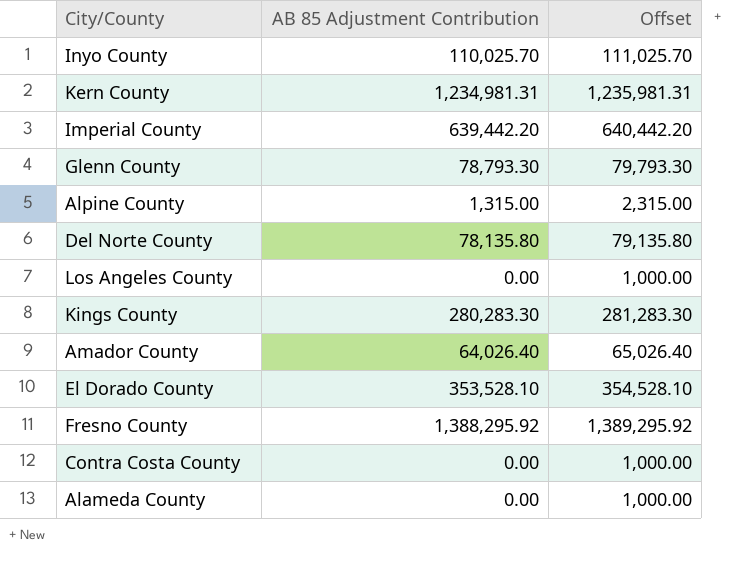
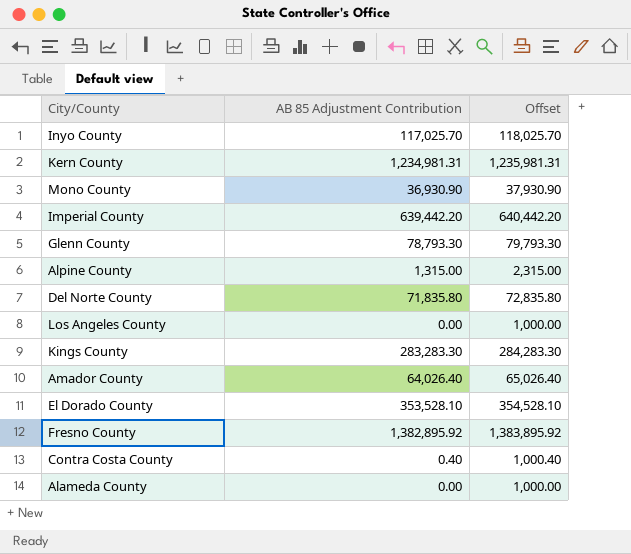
Inyo County | AB 85 Adjustment Contribution: 110,025.70 -> 117,025.70
Inyo County | Offset: 111,025.70 -> 118,025.70
row Mono County: none -> 36,930.90 | 37,930.90
Del Norte County | AB 85 Adjustment Contribution: 78,135.80 -> 71,835.80
Del Norte County | Offset: 79,135.80 -> 72,835.80
Kings County | AB 85 Adjustment Contribution: 280,283.30 -> 283,283.30
Kings County | Offset: 281,283.30 -> 284,283.30
Fresno County | AB 85 Adjustment Contribution: 1,388,295.92 -> 1,382,895.92
Fresno County | Offset: 1,389,295.92 -> 1,383,895.92
Contra Costa County | AB 85 Adjustment Contribution: 0.00 -> 0.40
Contra Costa County | Offset: 1,000.00 -> 1,000.40

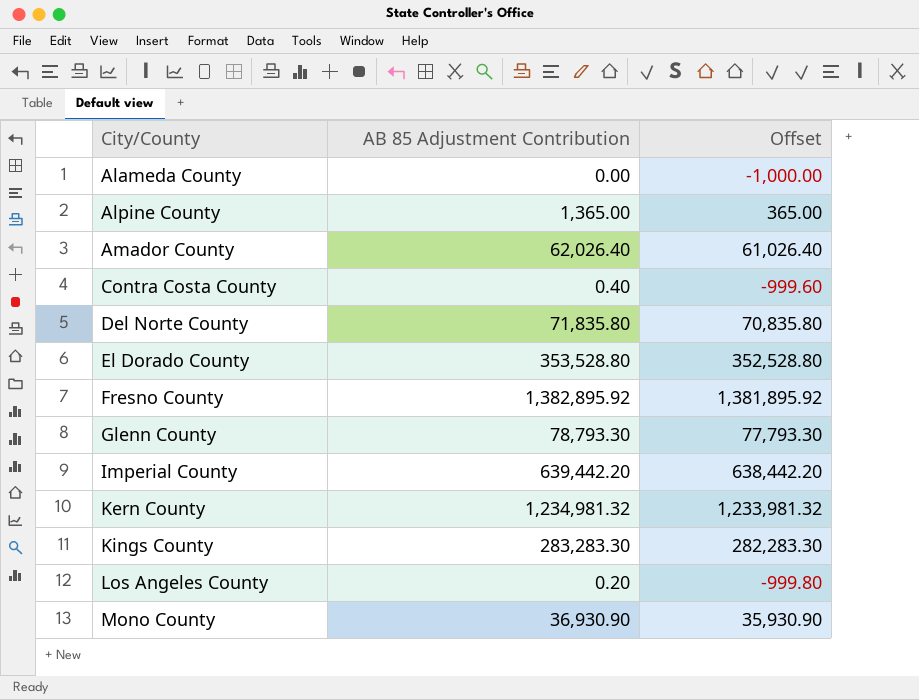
row order: none -> City/County ascending
column Offset | formula: [AB 85 Adjustment Contribution] + 1000 -> [AB 85 Adjustment Contribution] - 1000
row Inyo County: 117,025.70 | 118,025.70 -> none
Alpine County | AB 85 Adjustment Contribution: 1,315.00 -> 1,365.00
Amador County | AB 85 Adjustment Contribution: 64,026.40 -> 62,026.40
El Dorado County | AB 85 Adjustment Contribution: 353,528.10 -> 353,528.80
Kern County | AB 85 Adjustment Contribution: 1,234,981.31 -> 1,234,981.32
Los Angeles County | AB 85 Adjustment Contribution: 0.00 -> 0.20

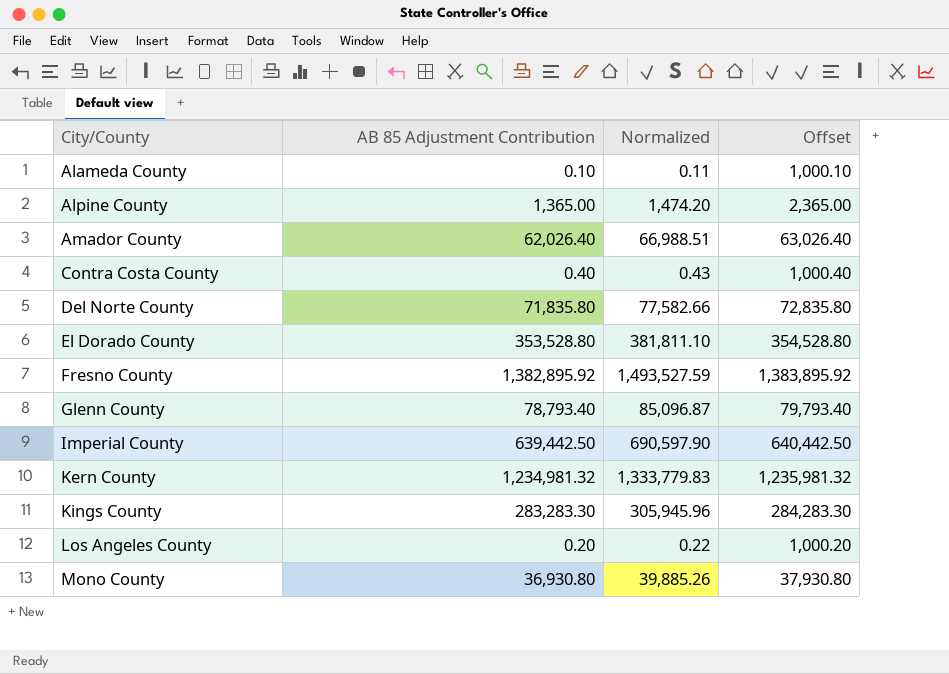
column Normalized | formula: none -> [AB 85 Adjustment Contribution] * 1.08
column Offset | formula: [AB 85 Adjustment Contribution] - 1000 -> [AB 85 Adjustment Contribution] + 1000
Alameda County | AB 85 Adjustment Contribution: 0.00 -> 0.10
Glenn County | AB 85 Adjustment Contribution: 78,793.30 -> 78,793.40
Imperial County | AB 85 Adjustment Contribution: 639,442.20 -> 639,442.50
Mono County | AB 85 Adjustment Contribution: 36,930.90 -> 36,930.80

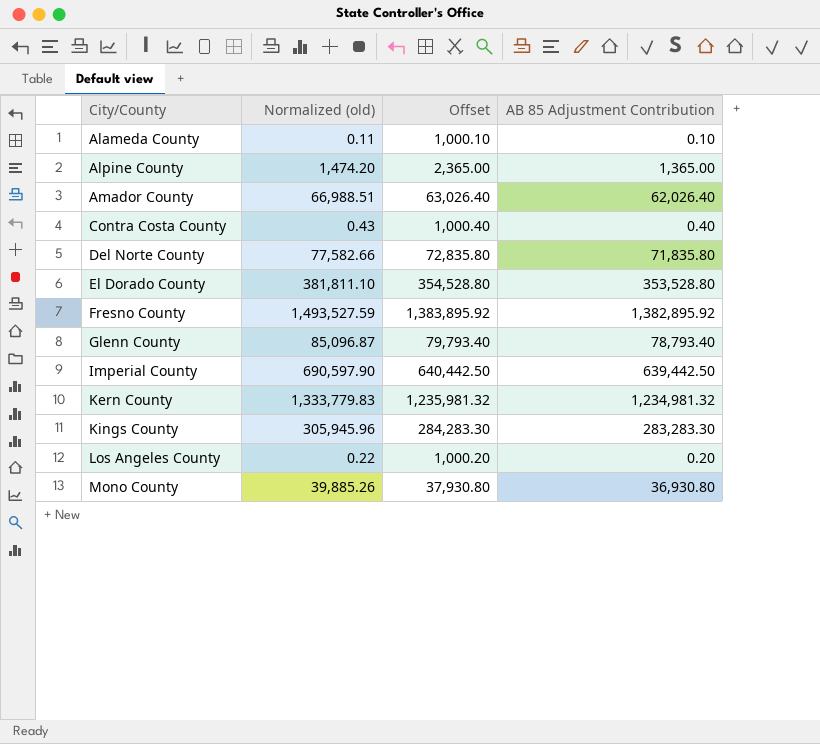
column name: Normalized -> Normalized (old)
column AB 85 Adjustment Contribution | position: 2 -> 4

